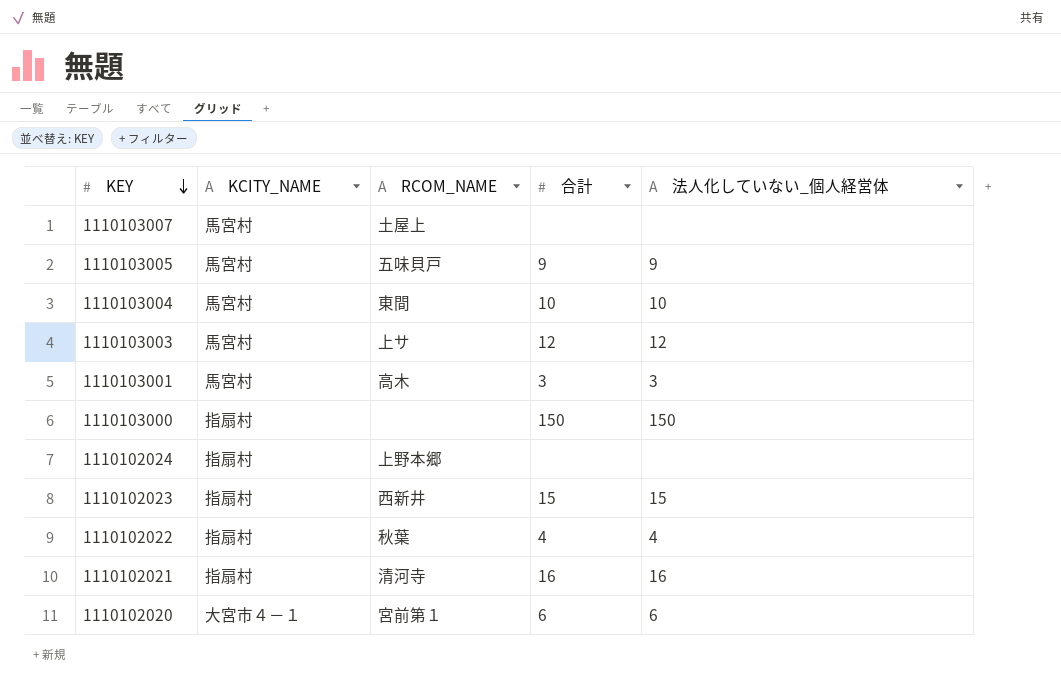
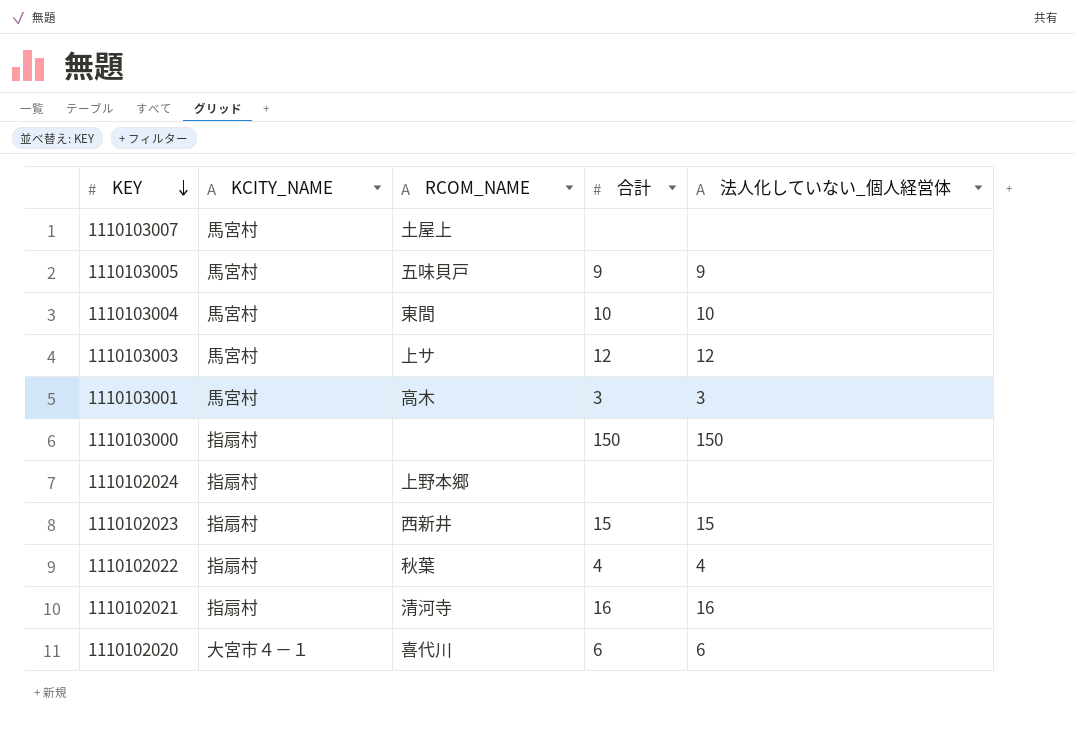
1110102020 | RCOM_NAME: 宮前第１ -> 喜代川

